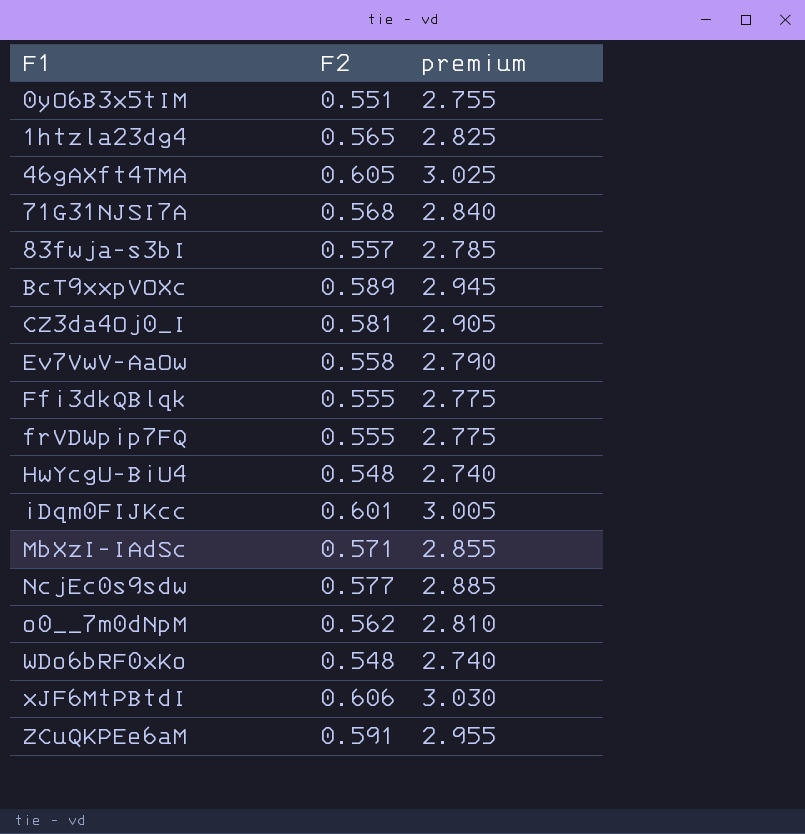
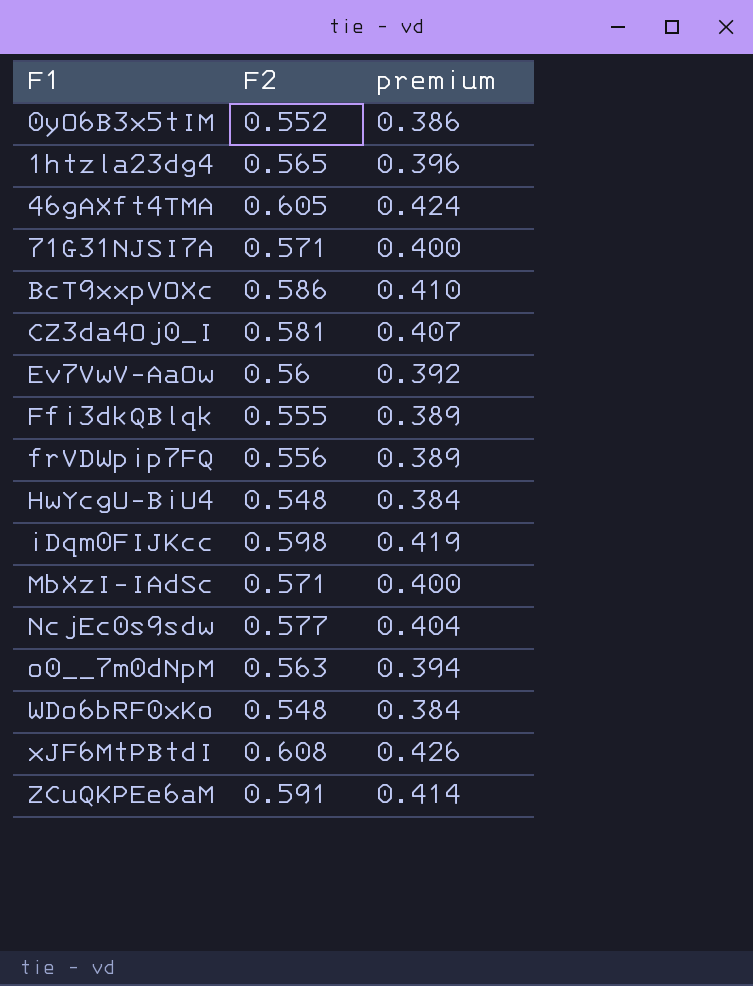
column premium | formula: [F2] * 5 -> [F2] * 0.7
row 83fwja-s3bI: 0.557 | 2.785 -> none
0yO6B3x5tIM | F2: 0.551 -> 0.552
71G31NJSI7A | F2: 0.568 -> 0.571
BcT9xxpVOXc | F2: 0.589 -> 0.586
Ev7VwV-AaOw | F2: 0.558 -> 0.56
frVDWpip7FQ | F2: 0.555 -> 0.556
iDqm0FIJKcc | F2: 0.601 -> 0.598
o0__7m0dNpM | F2: 0.562 -> 0.563
xJF6MtPBtdI | F2: 0.606 -> 0.608

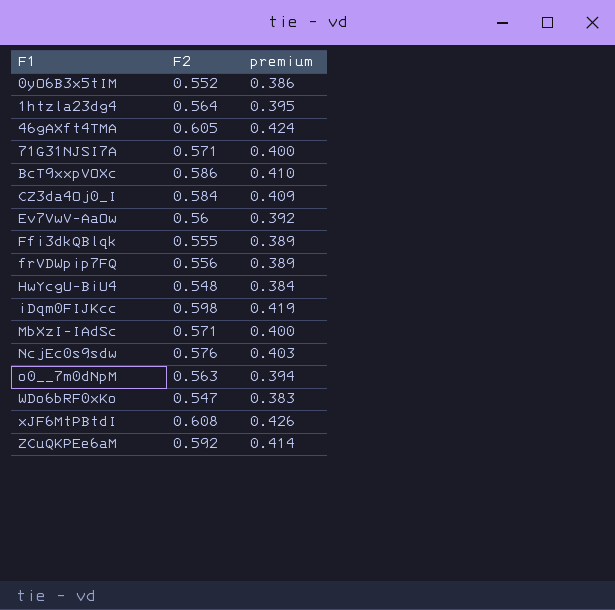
1htzla23dg4 | F2: 0.565 -> 0.564
1htzla23dg4 | premium: 0.396 -> 0.395
CZ3da4Oj0_I | F2: 0.581 -> 0.584
CZ3da4Oj0_I | premium: 0.407 -> 0.409
NcjEc0s9sdw | F2: 0.577 -> 0.576
NcjEc0s9sdw | premium: 0.404 -> 0.403
WDo6bRF0xKo | F2: 0.548 -> 0.547
WDo6bRF0xKo | premium: 0.384 -> 0.383
ZCuQKPEe6aM | F2: 0.591 -> 0.592

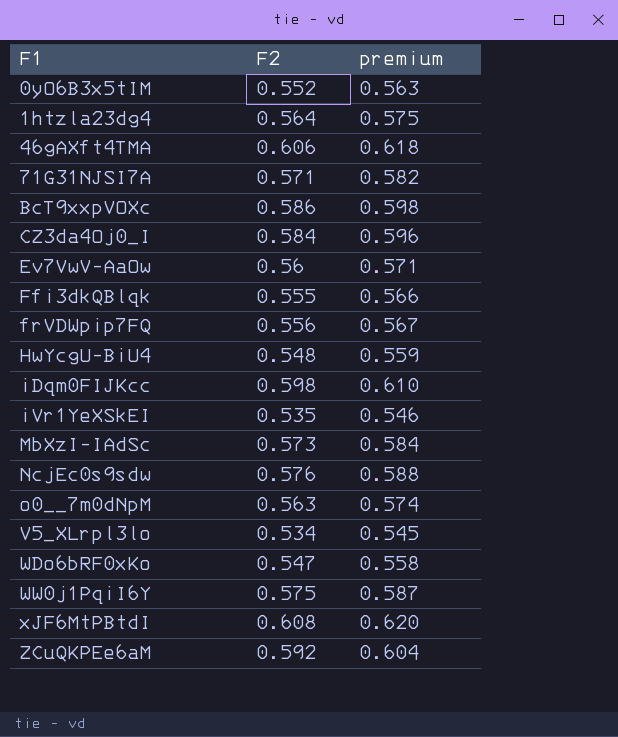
column premium | formula: [F2] * 0.7 -> [F2] * 1.02
46gAXft4TMA | F2: 0.605 -> 0.606
row iVr1YeXSkEI: none -> 0.535 | 0.546
MbXzI-IAdSc | F2: 0.571 -> 0.573
row V5_XLrpl3lo: none -> 0.534 | 0.545
row WW0j1PqiI6Y: none -> 0.575 | 0.587

